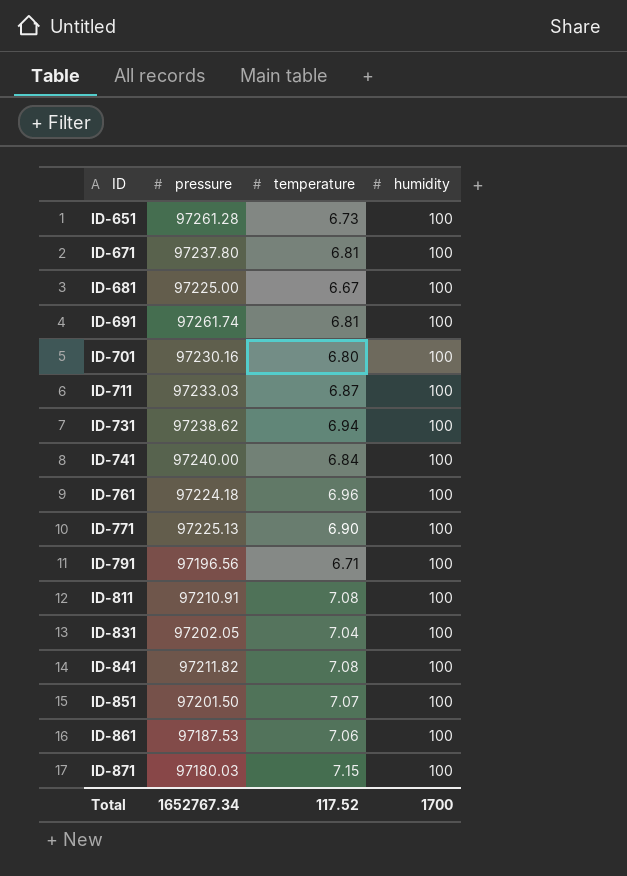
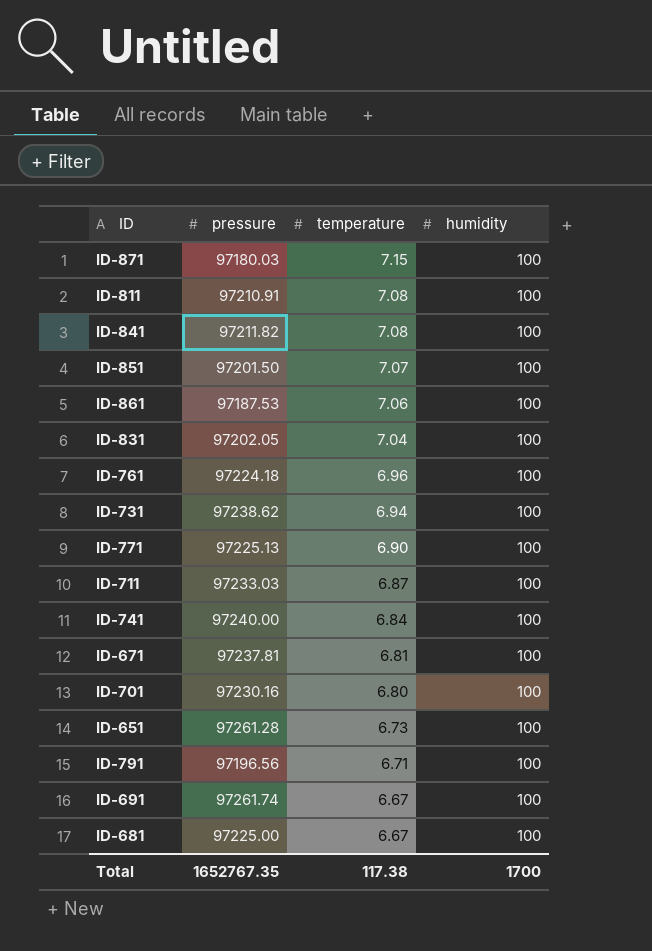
row order: ID ascending -> temperature descending
ID-671 | pressure: 97237.80 -> 97237.81
ID-691 | temperature: 6.81 -> 6.67
Total | pressure: 1652767.34 -> 1652767.35
Total | temperature: 117.52 -> 117.38

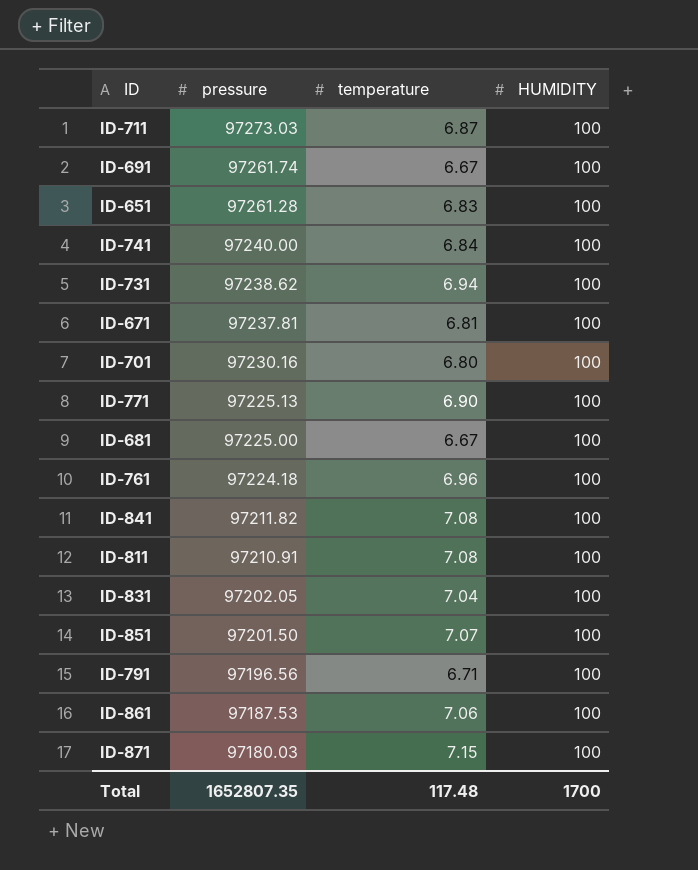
row order: temperature descending -> pressure descending
column name: humidity -> HUMIDITY
ID-711 | pressure: 97233.03 -> 97273.03
ID-651 | temperature: 6.73 -> 6.83
Total | pressure: 1652767.35 -> 1652807.35
Total | temperature: 117.38 -> 117.48

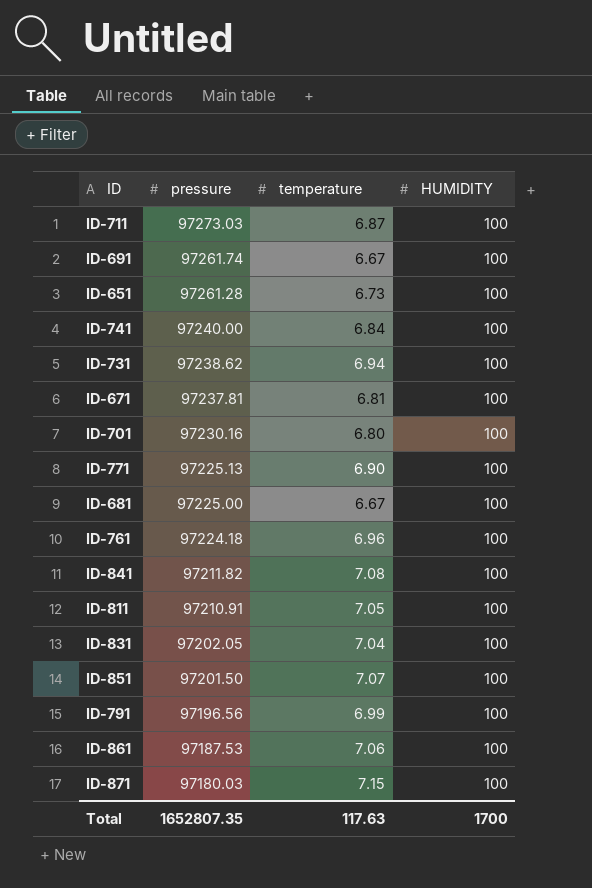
ID-651 | temperature: 6.83 -> 6.73
ID-811 | temperature: 7.08 -> 7.05
ID-791 | temperature: 6.71 -> 6.99
Total | temperature: 117.48 -> 117.63

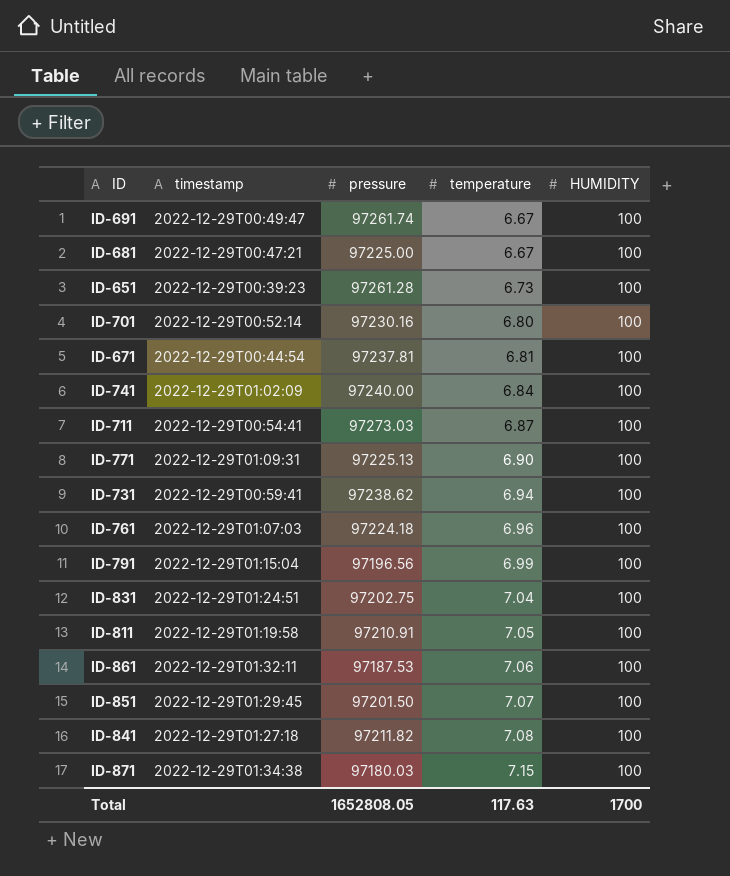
row order: pressure descending -> temperature ascending
column timestamp | position: none -> 2
ID-831 | pressure: 97202.05 -> 97202.75
Total | pressure: 1652807.35 -> 1652808.05

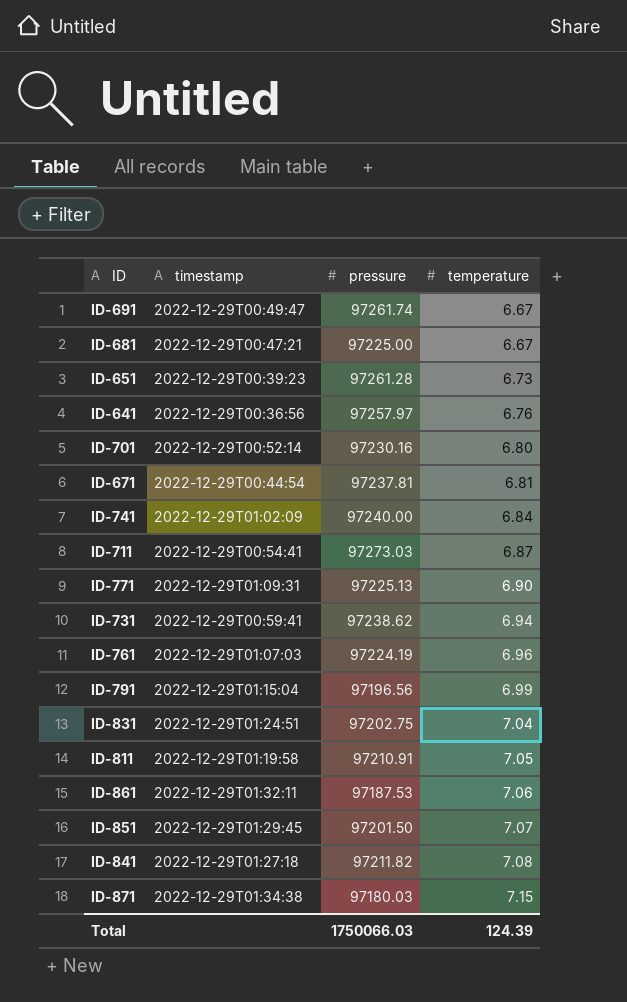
column HUMIDITY | position: 5 -> none
row ID-641: none -> 2022-12-29T00:36:56 | 97257.97 | 6.76
ID-761 | pressure: 97224.18 -> 97224.19
Total | pressure: 1652808.05 -> 1750066.03
Total | temperature: 117.63 -> 124.39

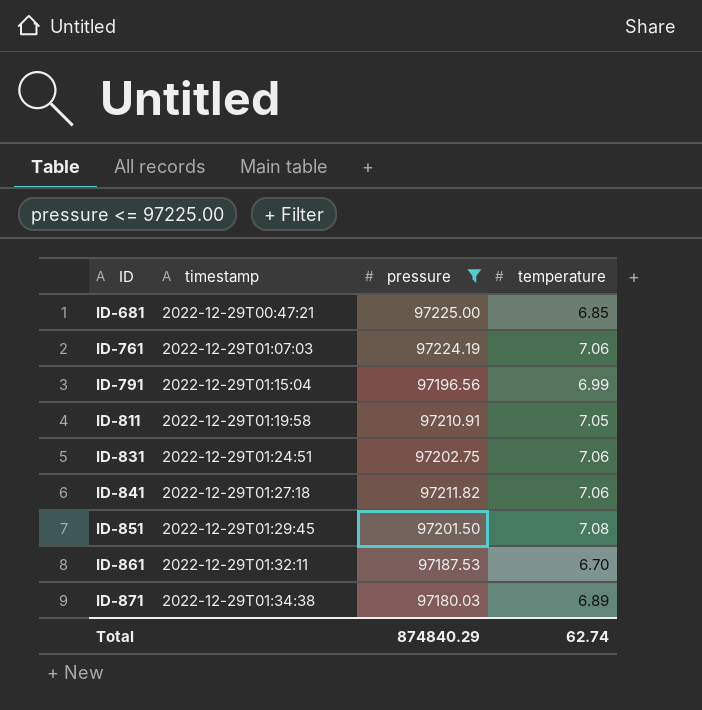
filter: none -> pressure <= 97225.00
row order: temperature ascending -> ID ascending
ID-681 | temperature: 6.67 -> 6.85
ID-761 | temperature: 6.96 -> 7.06
ID-831 | temperature: 7.04 -> 7.06
ID-841 | temperature: 7.08 -> 7.06
ID-851 | temperature: 7.07 -> 7.08
ID-861 | temperature: 7.06 -> 6.70
ID-871 | temperature: 7.15 -> 6.89
Total | pressure: 1750066.03 -> 874840.29
Total | temperature: 124.39 -> 62.74

